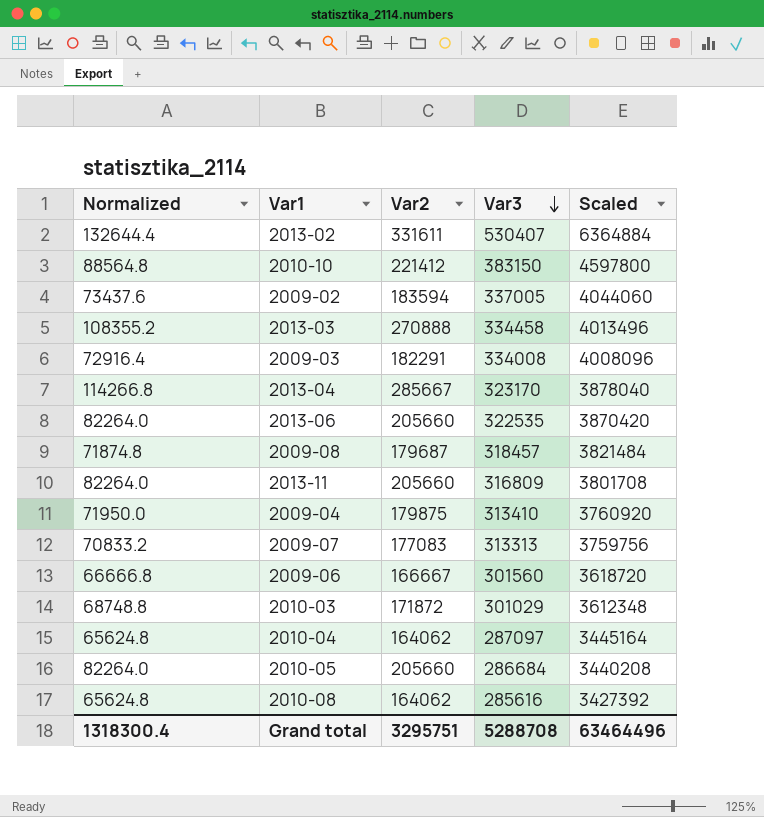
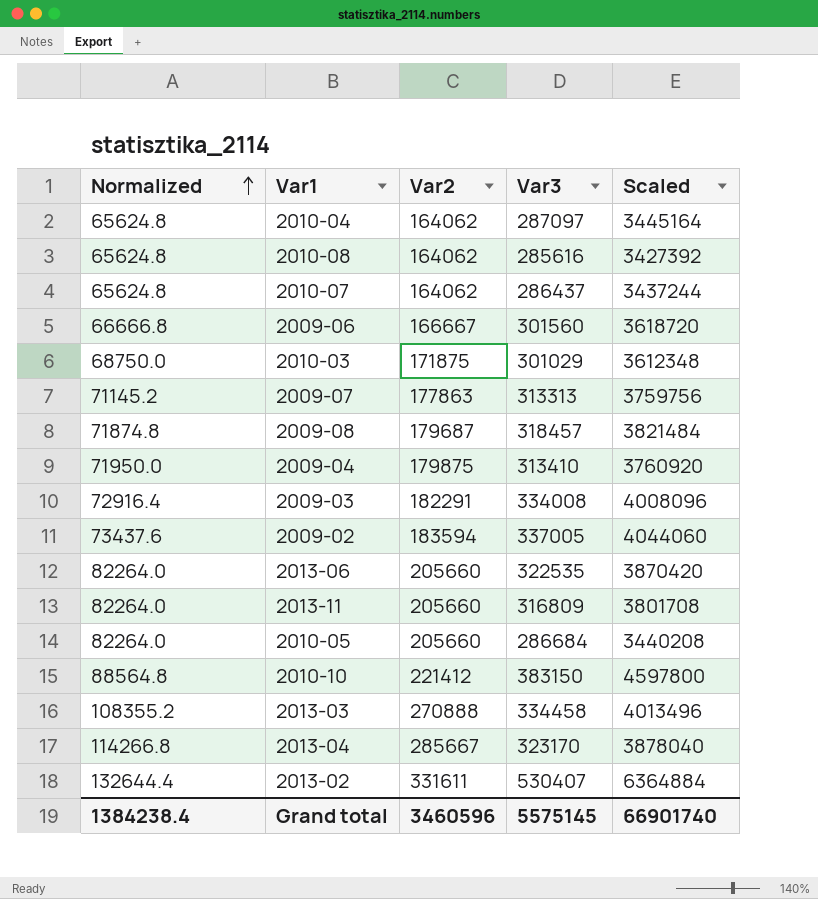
row order: Var3 descending -> Normalized ascending
row 2010-07: none -> 65624.8 | 164062 | 286437 | 3437244
2010-03 | Normalized: 68748.8 -> 68750.0
2010-03 | Var2: 171872 -> 171875
2009-07 | Normalized: 70833.2 -> 71145.2
2009-07 | Var2: 177083 -> 177863
Grand total | Normalized: 1318300.4 -> 1384238.4
Grand total | Var2: 3295751 -> 3460596
Grand total | Var3: 5288708 -> 5575145
Grand total | Scaled: 63464496 -> 66901740

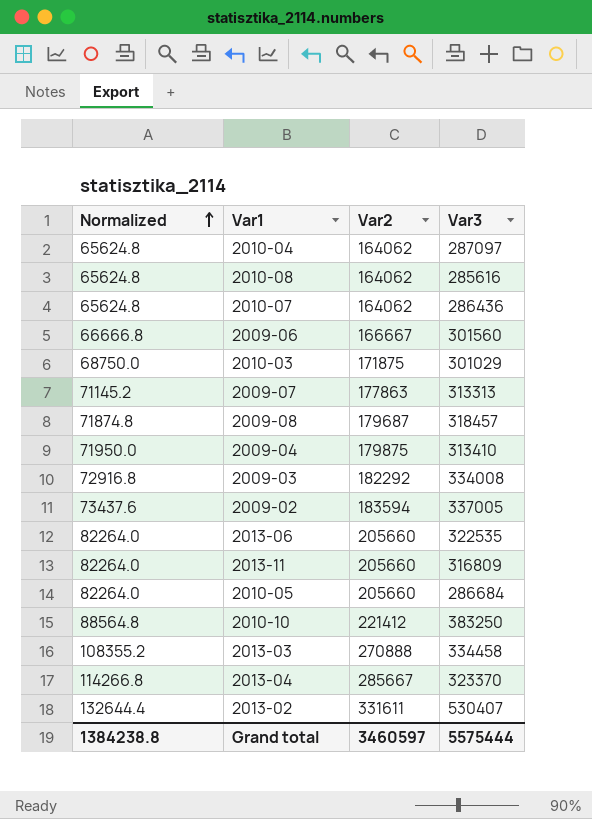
column Scaled | formula: [Var3] * 12 -> none
2010-07 | Var3: 286437 -> 286436
2009-03 | Normalized: 72916.4 -> 72916.8
2009-03 | Var2: 182291 -> 182292
2010-10 | Var3: 383150 -> 383250
2013-04 | Var3: 323170 -> 323370
Grand total | Normalized: 1384238.4 -> 1384238.8
Grand total | Var2: 3460596 -> 3460597
Grand total | Var3: 5575145 -> 5575444

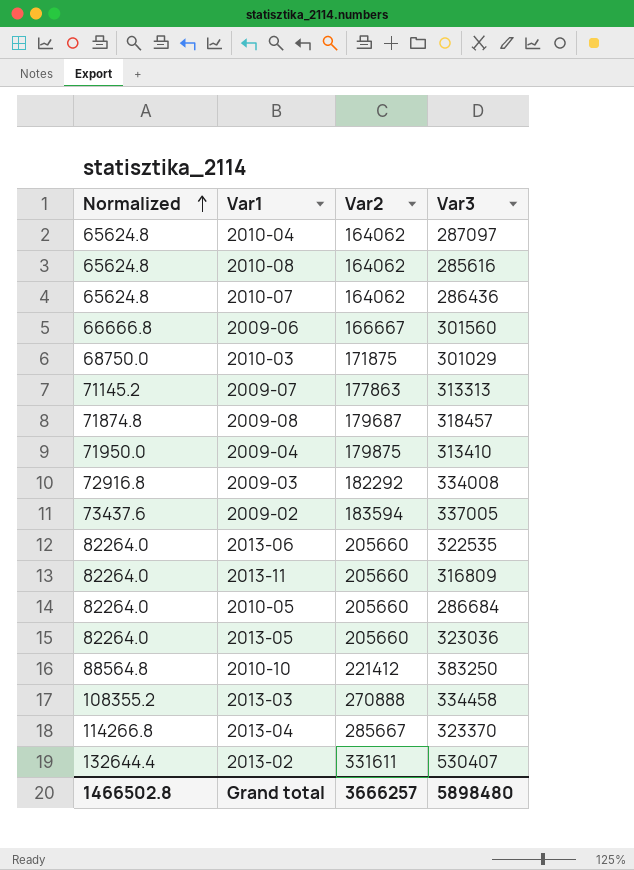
row 2013-05: none -> 82264.0 | 205660 | 323036
Grand total | Normalized: 1384238.8 -> 1466502.8
Grand total | Var2: 3460597 -> 3666257
Grand total | Var3: 5575444 -> 5898480

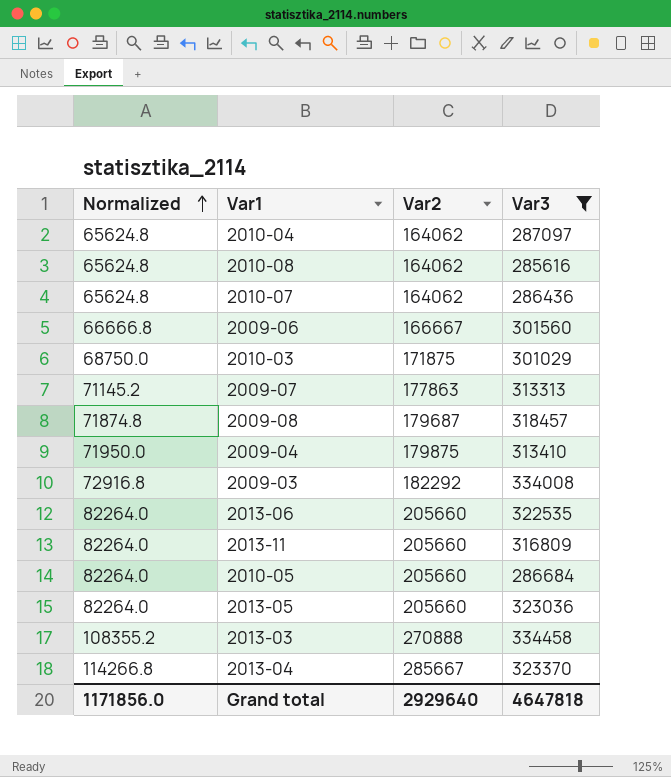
filter: none -> Var3 <= 334458
Grand total | Normalized: 1466502.8 -> 1171856.0
Grand total | Var2: 3666257 -> 2929640
Grand total | Var3: 5898480 -> 4647818

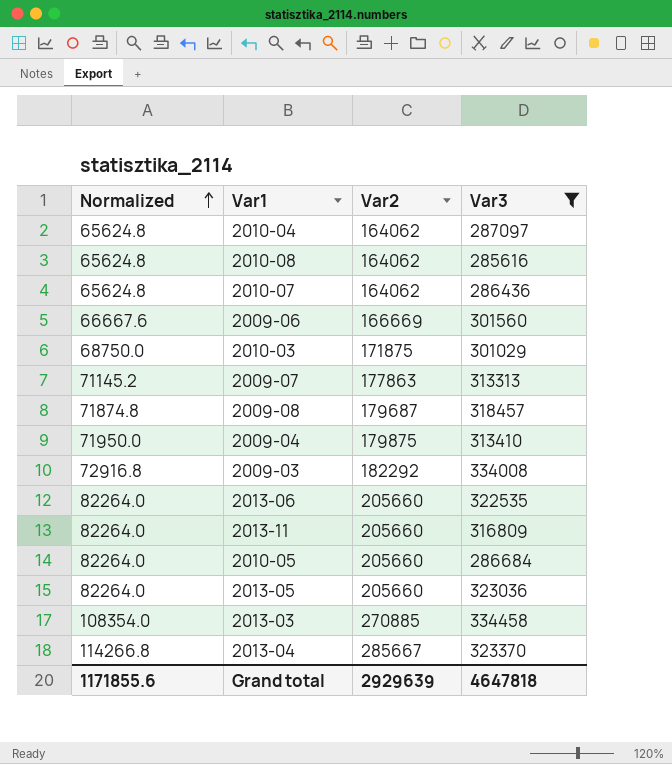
2009-06 | Normalized: 66666.8 -> 66667.6
2009-06 | Var2: 166667 -> 166669
2013-03 | Normalized: 108355.2 -> 108354.0
2013-03 | Var2: 270888 -> 270885
Grand total | Normalized: 1171856.0 -> 1171855.6
Grand total | Var2: 2929640 -> 2929639

